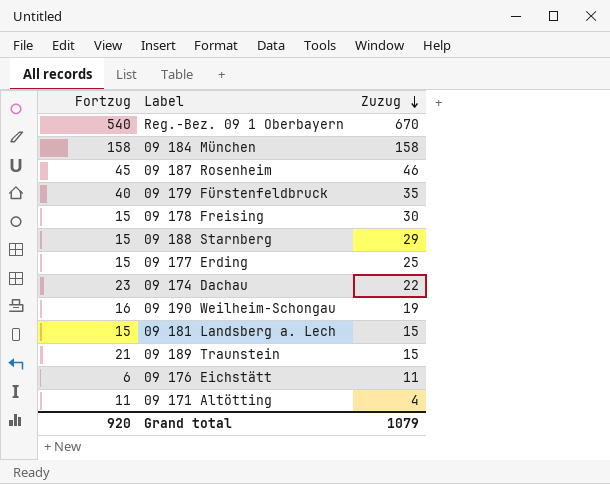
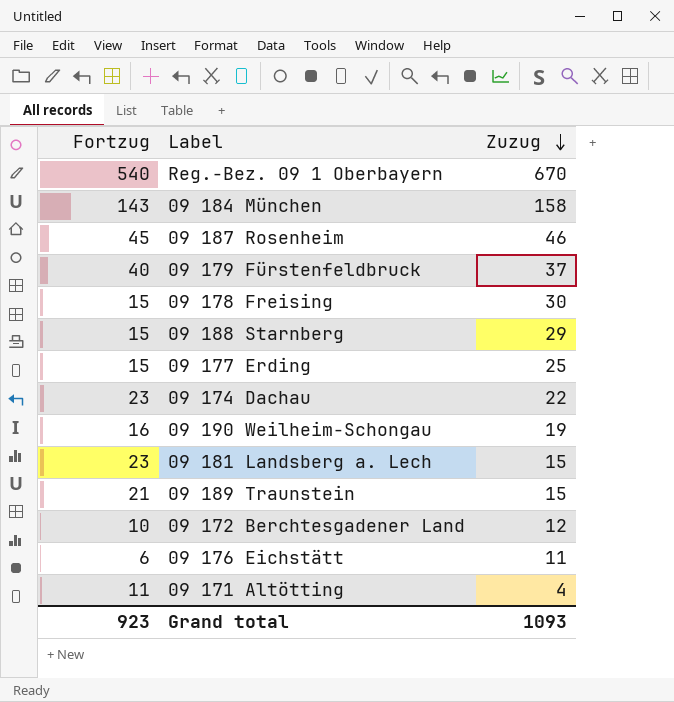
09 184 München | Fortzug: 158 -> 143
09 179 Fürstenfeldbruck | Zuzug: 35 -> 37
09 181 Landsberg a. Lech | Fortzug: 15 -> 23
row 09 172 Berchtesgadener Land: none -> 10 | 12
Grand total | Fortzug: 920 -> 923
Grand total | Zuzug: 1079 -> 1093

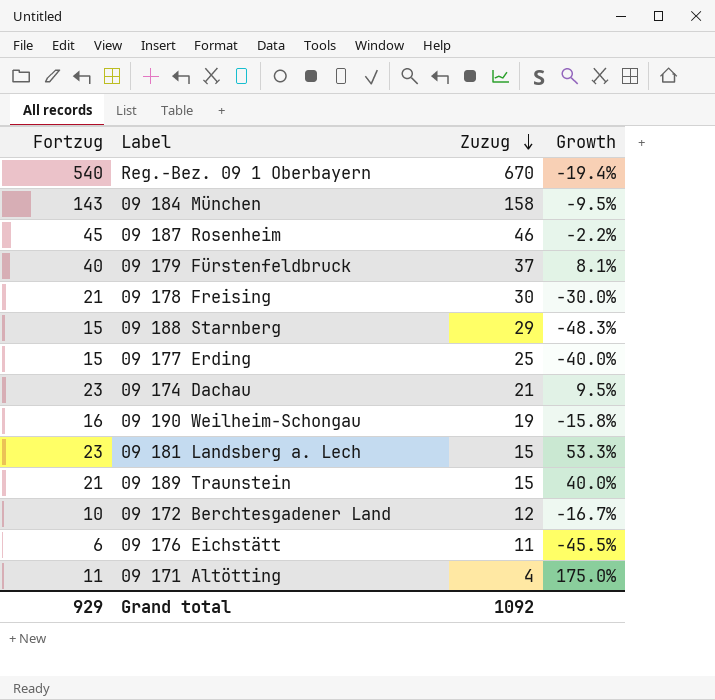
column Growth | formula: none -> ([Fortzug] - [Zuzug]) / [Zuzug]
09 178 Freising | Fortzug: 15 -> 21
09 174 Dachau | Zuzug: 22 -> 21
Grand total | Fortzug: 923 -> 929
Grand total | Zuzug: 1093 -> 1092

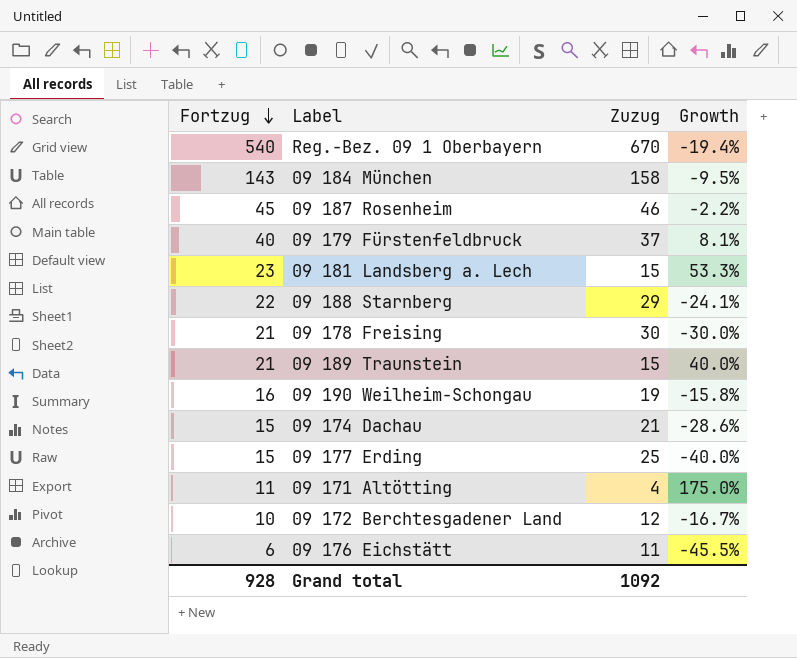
row order: Zuzug descending -> Fortzug descending
09 188 Starnberg | Fortzug: 15 -> 22
09 188 Starnberg | Growth: -48.3% -> -24.1%
09 174 Dachau | Fortzug: 23 -> 15
09 174 Dachau | Growth: 9.5% -> -28.6%
Grand total | Fortzug: 929 -> 928

